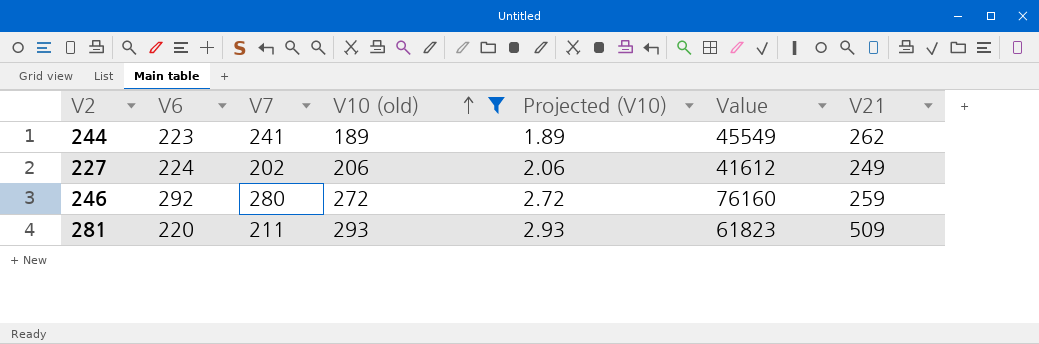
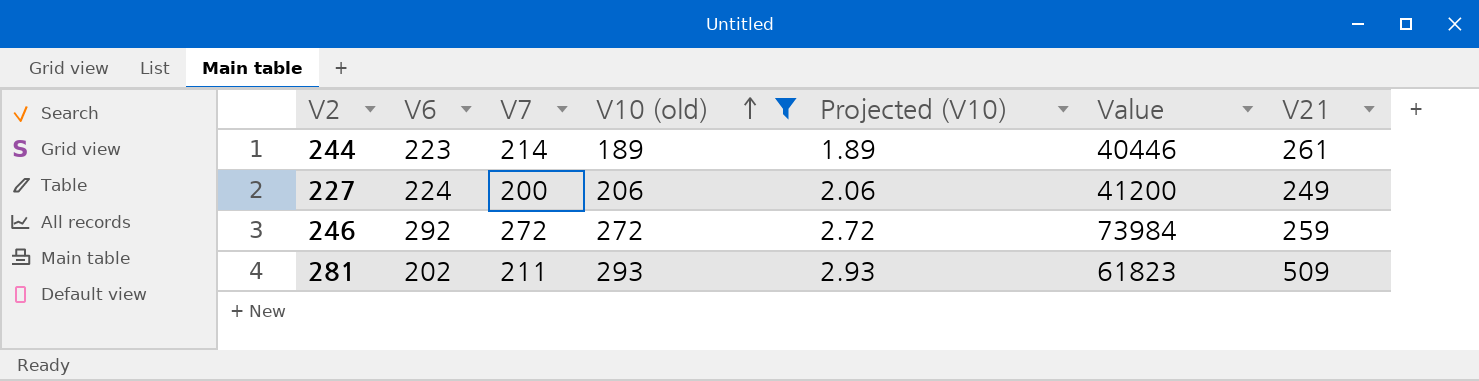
244 | V7: 241 -> 214
244 | Value: 45549 -> 40446
244 | V21: 262 -> 261
227 | V7: 202 -> 200
227 | Value: 41612 -> 41200
246 | V7: 280 -> 272
246 | Value: 76160 -> 73984
281 | V6: 220 -> 202

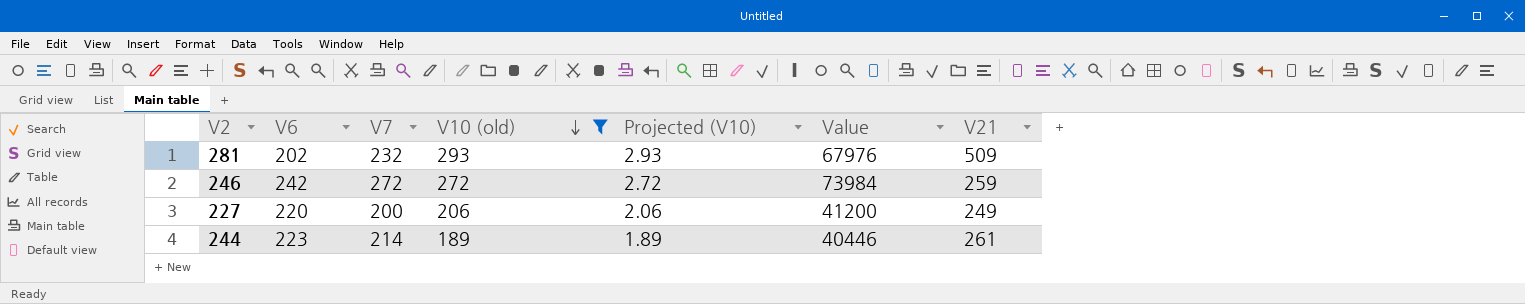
row order: V10 (old) ascending -> V10 (old) descending
281 | V7: 211 -> 232
281 | Value: 61823 -> 67976
246 | V6: 292 -> 242
227 | V6: 224 -> 220

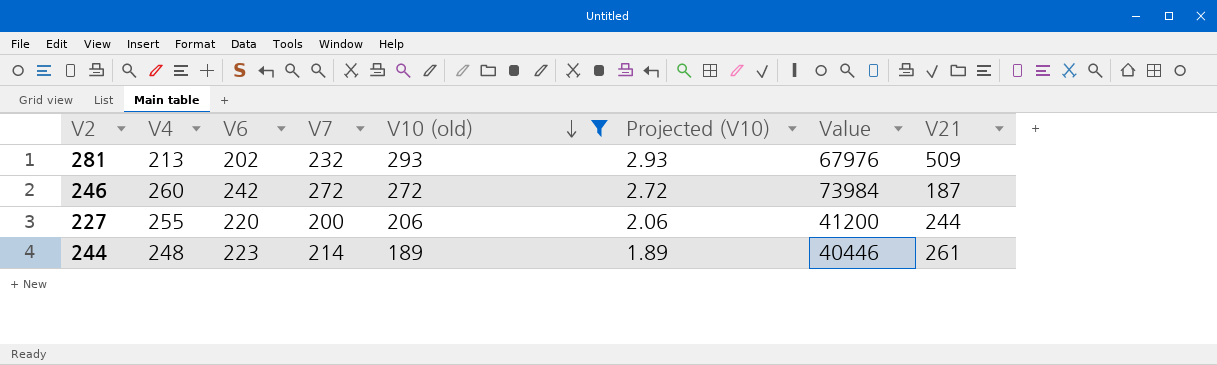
column V4 | position: none -> 2
246 | V21: 259 -> 187
227 | V21: 249 -> 244

